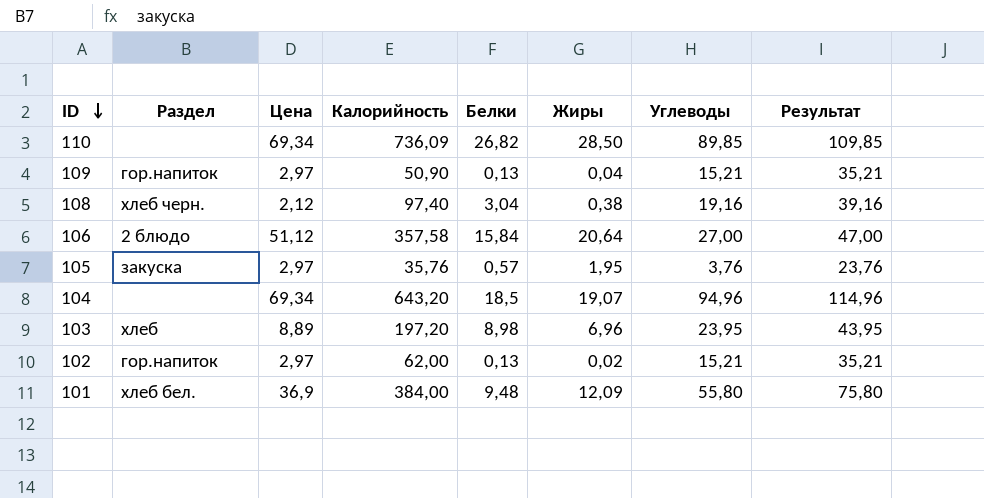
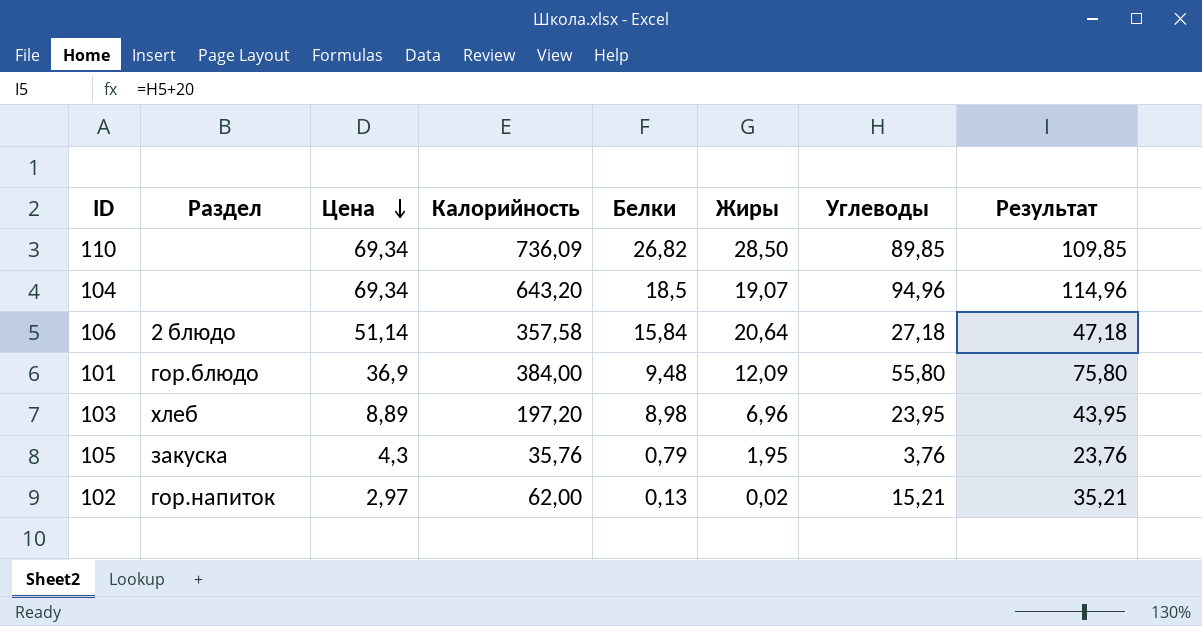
row order: ID descending -> Цена descending
row 109: гор.напиток | 2,97 | 50,90 | 0,13 | 0,04 | 15,21 | 35,21 -> none
row 108: хлеб черн. | 2,12 | 97,40 | 3,04 | 0,38 | 19,16 | 39,16 -> none
106 | Цена: 51,12 -> 51,14
106 | Углеводы: 27,00 -> 27,18
106 | Результат: 47,00 -> 47,18
101 | Раздел: хлеб бел. -> гор.блюдо
105 | Цена: 2,97 -> 4,3
105 | Белки: 0,57 -> 0,79

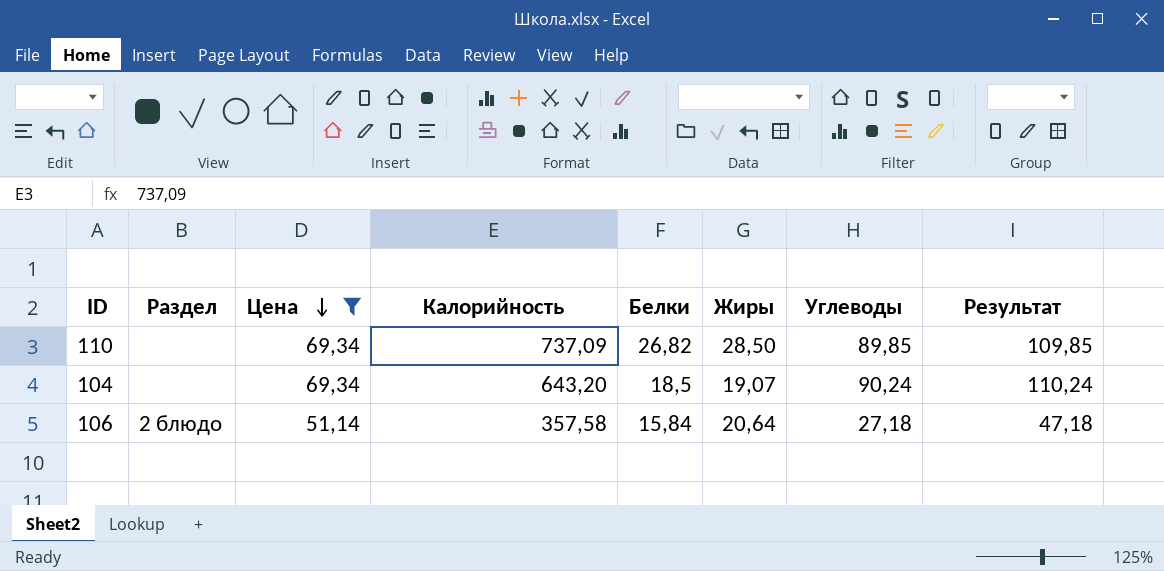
filter: none -> Цена >= 51,14
110 | Калорийность: 736,09 -> 737,09
104 | Углеводы: 94,96 -> 90,24
104 | Результат: 114,96 -> 110,24

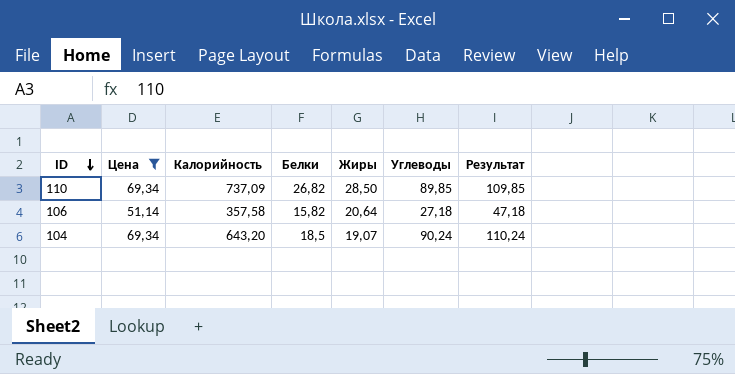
row order: Цена descending -> ID descending
column Раздел | position: 2 -> none
106 | Белки: 15,84 -> 15,82

